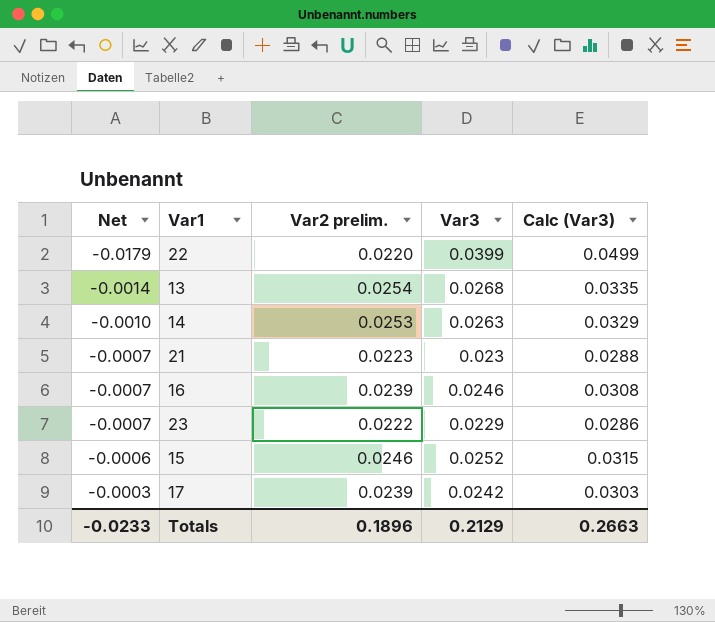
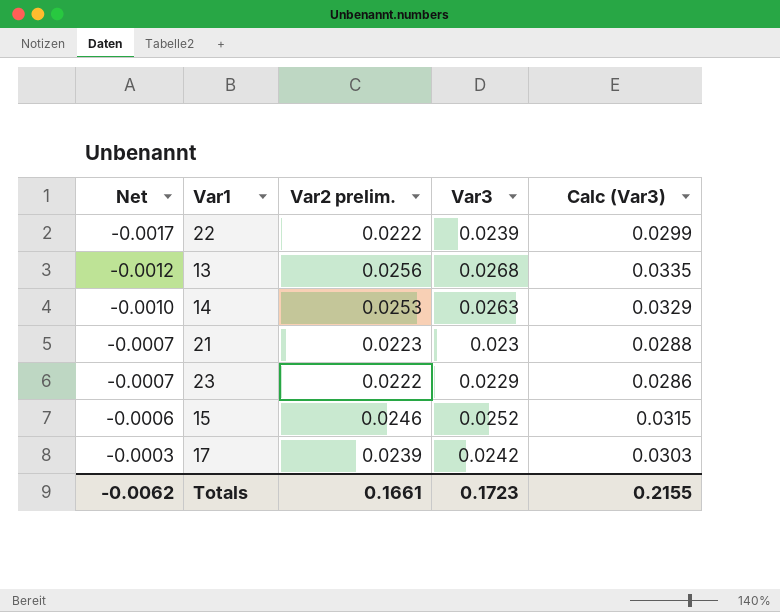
row 16: -0.0007 | 0.0239 | 0.0246 | 0.0308 -> none
22 | Net: -0.0179 -> -0.0017
22 | Var2 prelim.: 0.0220 -> 0.0222
22 | Var3: 0.0399 -> 0.0239
22 | Calc (Var3): 0.0499 -> 0.0299
13 | Net: -0.0014 -> -0.0012
13 | Var2 prelim.: 0.0254 -> 0.0256
Totals | Net: -0.0233 -> -0.0062
Totals | Var2 prelim.: 0.1896 -> 0.1661
Totals | Var3: 0.2129 -> 0.1723
Totals | Calc (Var3): 0.2663 -> 0.2155

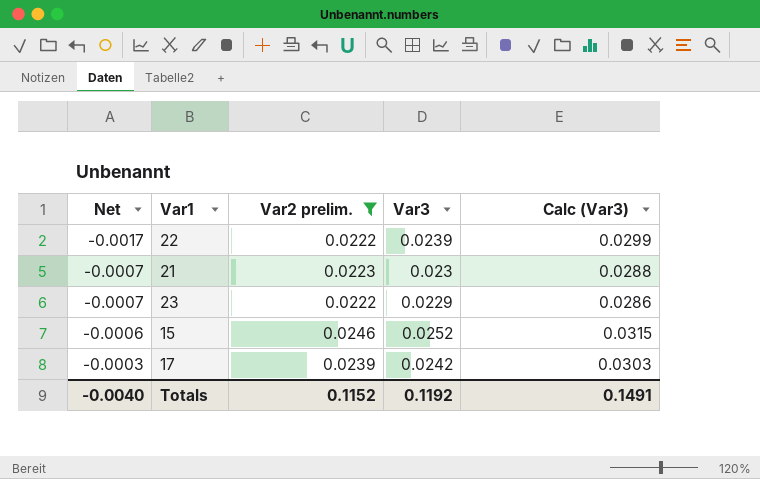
filter: none -> Var2 prelim. <= 0.0246
Totals | Net: -0.0062 -> -0.0040
Totals | Var2 prelim.: 0.1661 -> 0.1152
Totals | Var3: 0.1723 -> 0.1192
Totals | Calc (Var3): 0.2155 -> 0.1491

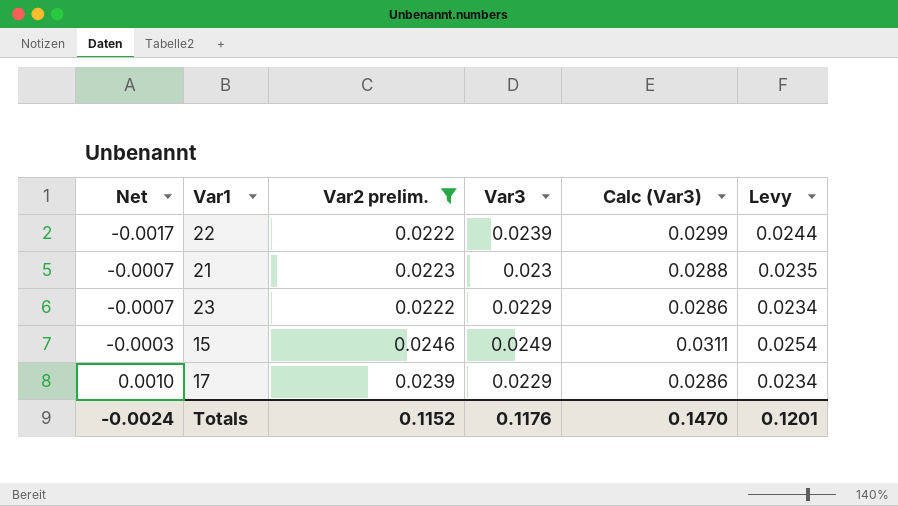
column Levy | formula: none -> [Var3] * 1.02
15 | Net: -0.0006 -> -0.0003
15 | Var3: 0.0252 -> 0.0249
15 | Calc (Var3): 0.0315 -> 0.0311
17 | Net: -0.0003 -> 0.0010
17 | Var3: 0.0242 -> 0.0229
17 | Calc (Var3): 0.0303 -> 0.0286
Totals | Net: -0.0040 -> -0.0024
Totals | Var3: 0.1192 -> 0.1176
Totals | Calc (Var3): 0.1491 -> 0.1470

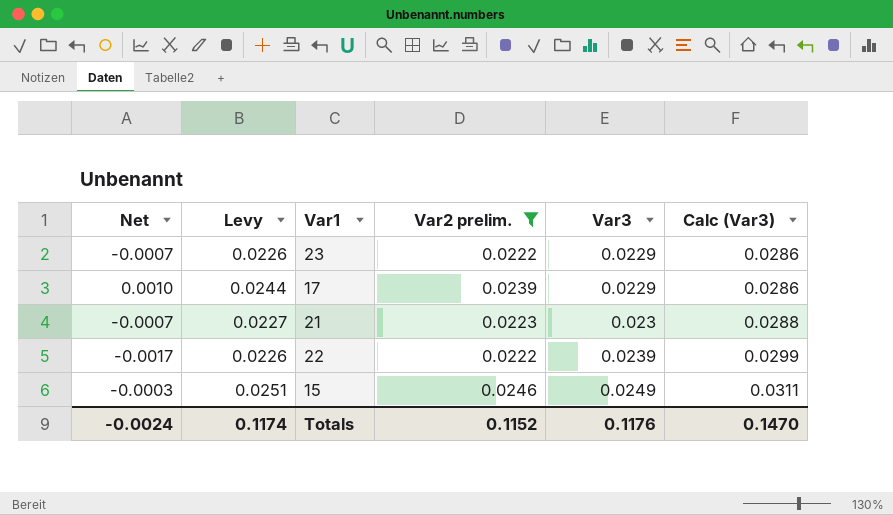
row order: Net ascending -> Var3 ascending
column Levy | formula: [Var3] * 1.02 -> [Var2 prelim.] * 1.02
column Levy | position: 6 -> 2
Totals | Levy: 0.1201 -> 0.1174

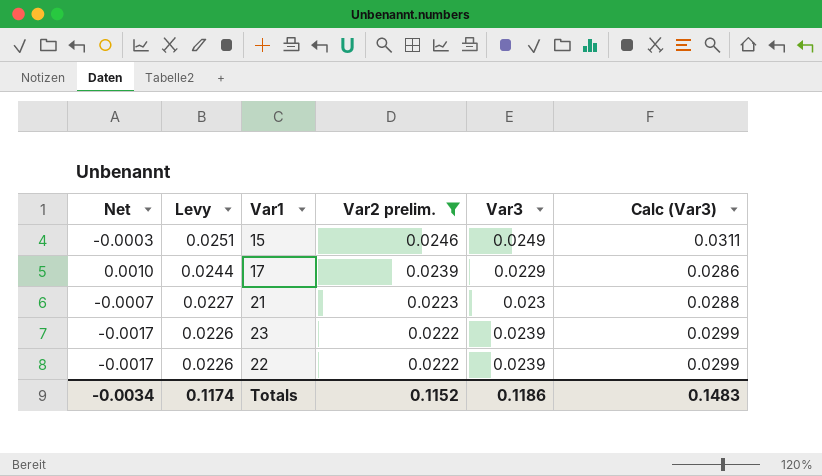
row order: Var3 ascending -> Levy descending
23 | Net: -0.0007 -> -0.0017
23 | Var3: 0.0229 -> 0.0239
23 | Calc (Var3): 0.0286 -> 0.0299
Totals | Net: -0.0024 -> -0.0034
Totals | Var3: 0.1176 -> 0.1186
Totals | Calc (Var3): 0.1470 -> 0.1483

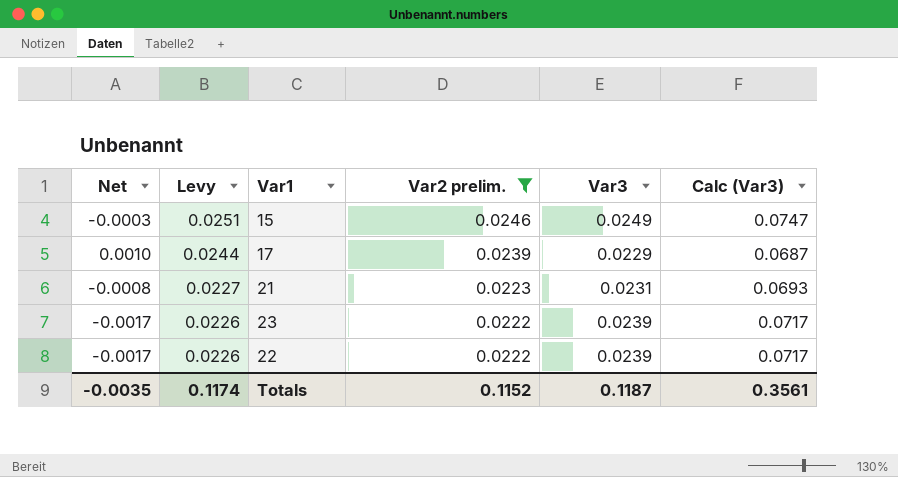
column Calc (Var3) | formula: [Var3] * 1.25 -> [Var3] * 3
21 | Net: -0.0007 -> -0.0008
21 | Var3: 0.023 -> 0.0231
Totals | Net: -0.0034 -> -0.0035
Totals | Var3: 0.1186 -> 0.1187
Totals | Calc (Var3): 0.1483 -> 0.3561

